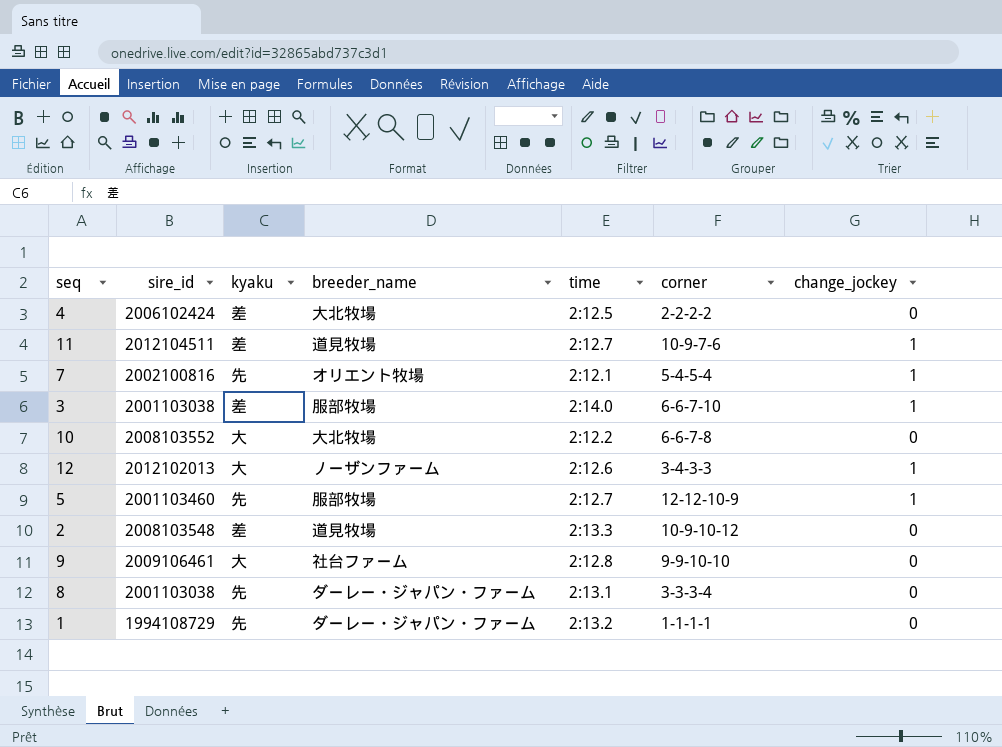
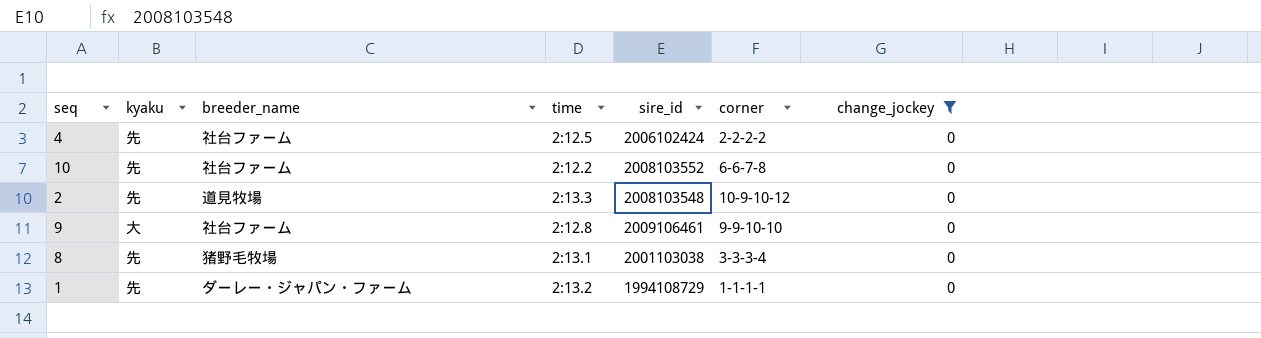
filter: none -> change_jockey = 0
column sire_id | position: 2 -> 5
4 | kyaku: 差 -> 先
4 | breeder_name: 大北牧場 -> 社台ファーム
10 | kyaku: 大 -> 先
10 | breeder_name: 大北牧場 -> 社台ファーム
2 | kyaku: 差 -> 先
8 | breeder_name: ダーレー・ジャパン・ファーム -> 猪野毛牧場

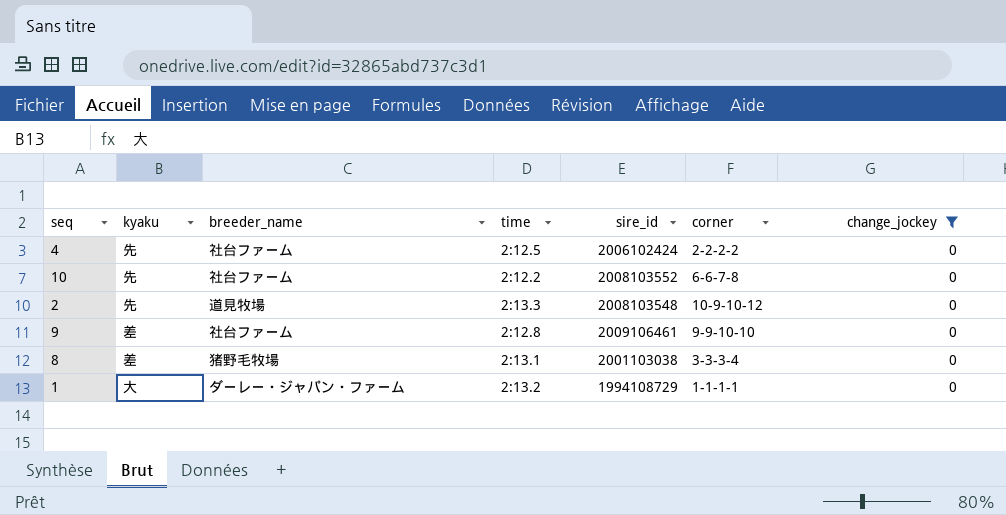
9 | kyaku: 大 -> 差
8 | kyaku: 先 -> 差
1 | kyaku: 先 -> 大

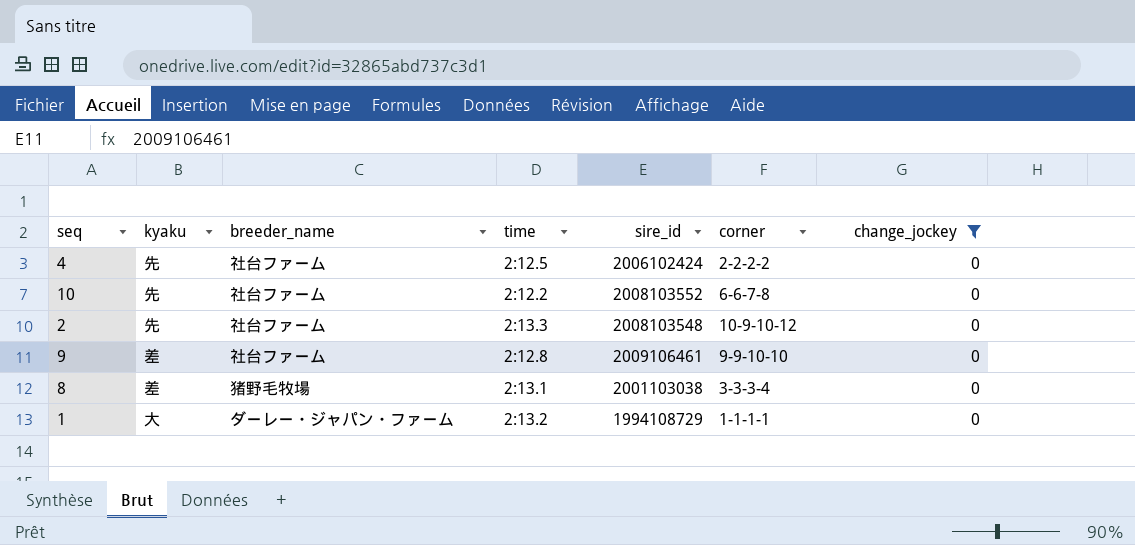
2 | breeder_name: 道見牧場 -> 社台ファーム

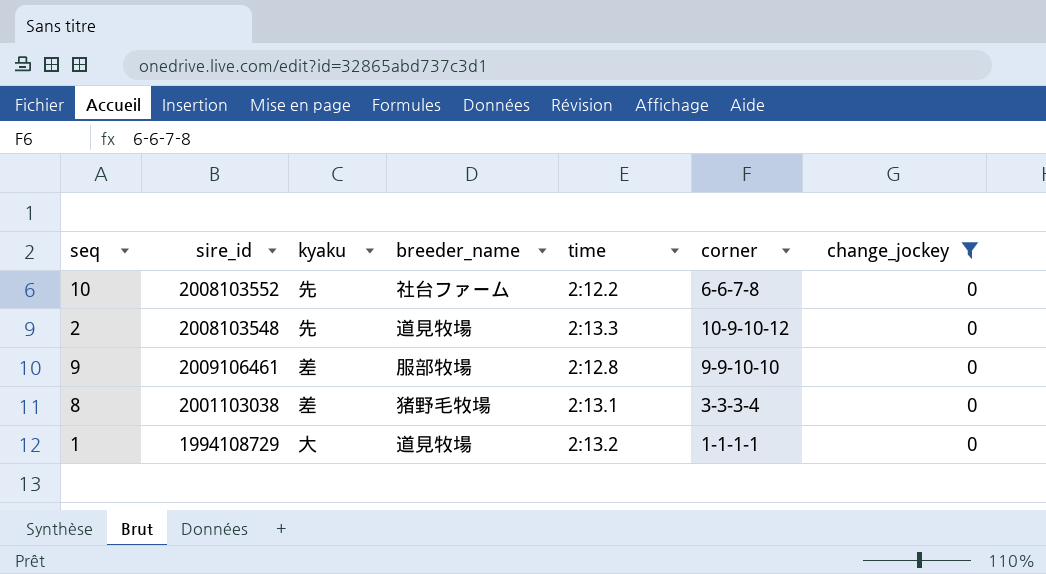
column sire_id | position: 5 -> 2
row 4: 先 | 社台ファーム | 2:12.5 | 2006102424 | 2-2-2-2 | 0 -> none
2 | breeder_name: 社台ファーム -> 道見牧場
9 | breeder_name: 社台ファーム -> 服部牧場
1 | breeder_name: ダーレー・ジャパン・ファーム -> 道見牧場

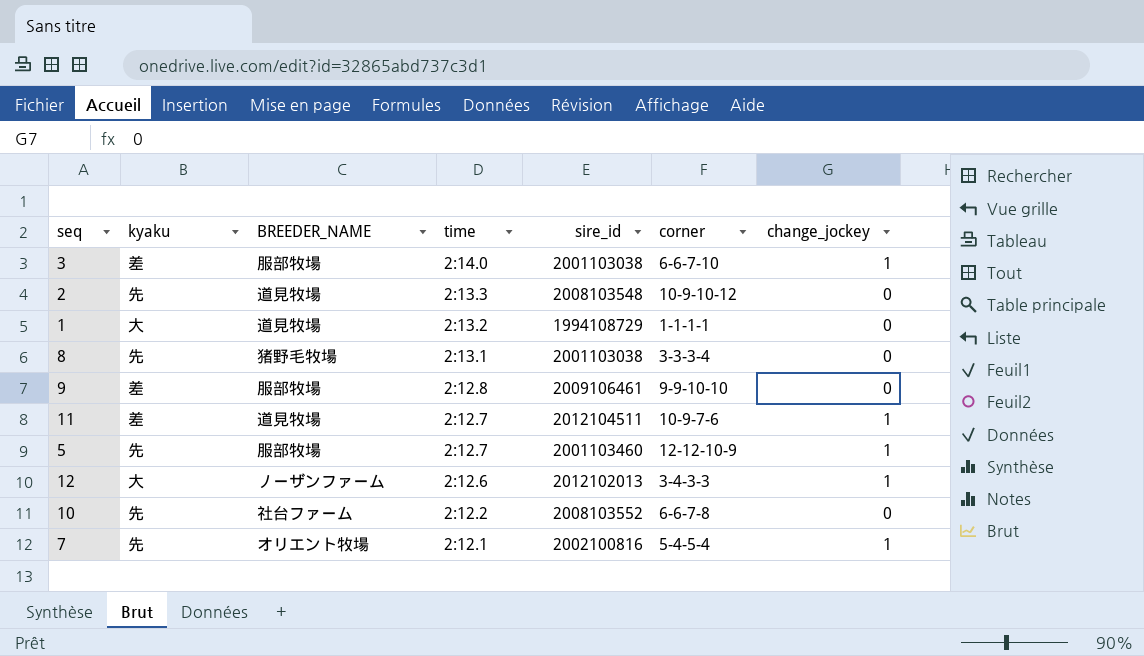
filter: change_jockey = 0 -> none
row order: none -> time descending
column name: breeder_name -> BREEDER_NAME
column sire_id | position: 2 -> 5
8 | kyaku: 差 -> 先

